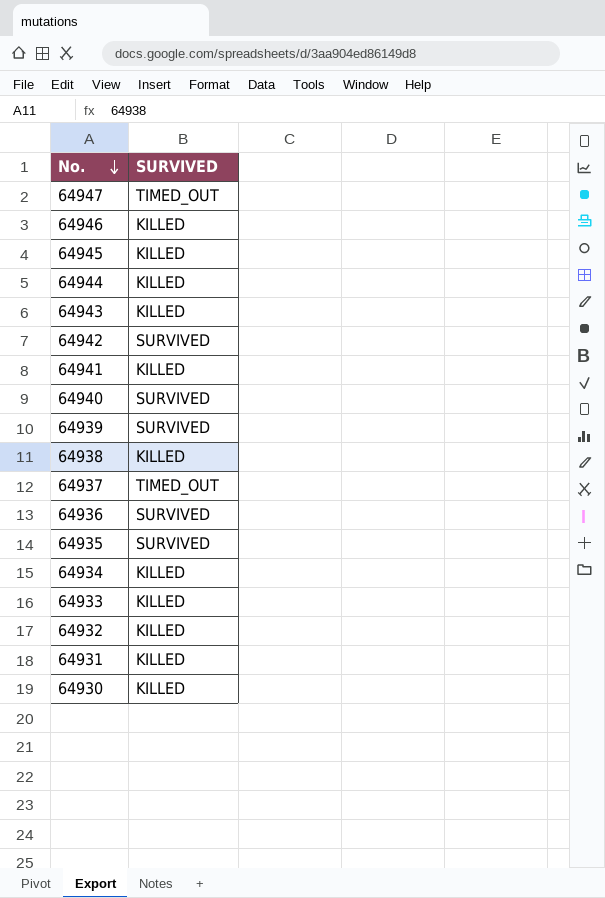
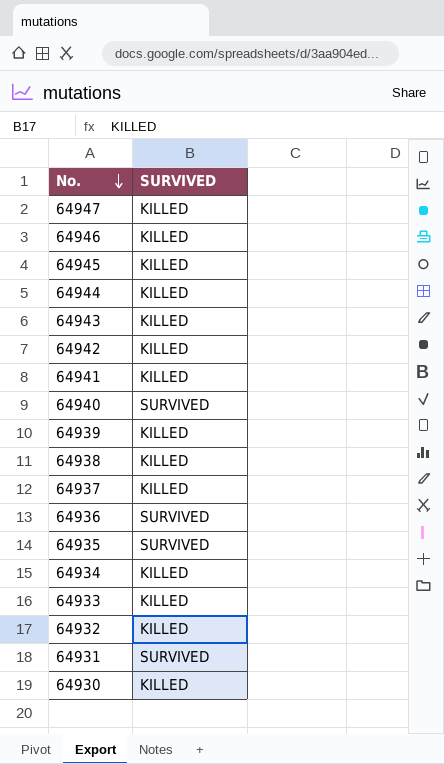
64947 | SURVIVED: TIMED_OUT -> KILLED
64942 | SURVIVED: SURVIVED -> KILLED
64939 | SURVIVED: SURVIVED -> KILLED
64937 | SURVIVED: TIMED_OUT -> KILLED
64931 | SURVIVED: KILLED -> SURVIVED

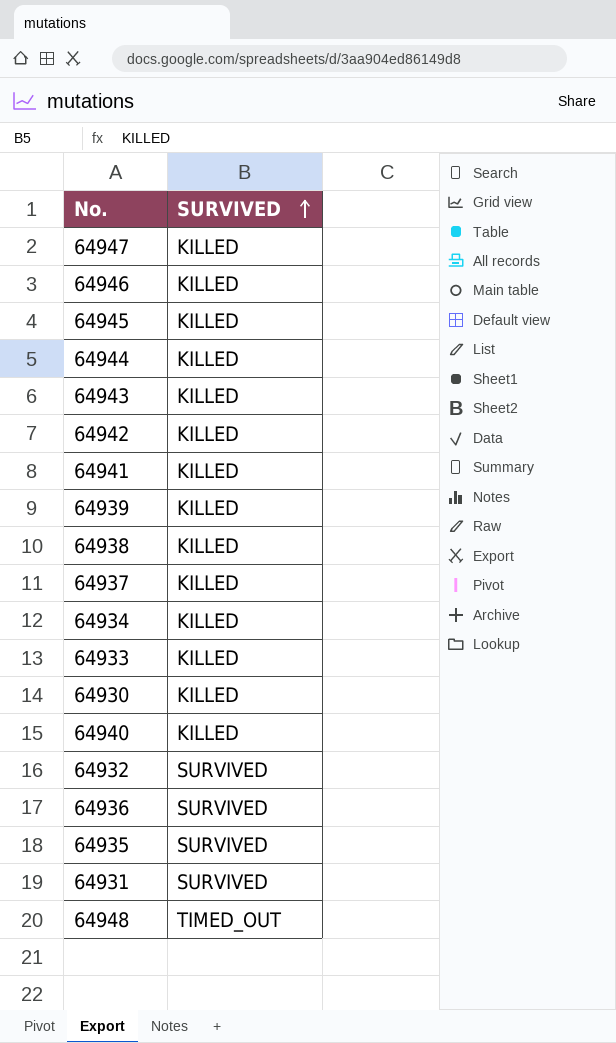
row order: No. descending -> SURVIVED ascending
64940 | SURVIVED: SURVIVED -> KILLED
64932 | SURVIVED: KILLED -> SURVIVED
row 64948: none -> TIMED_OUT

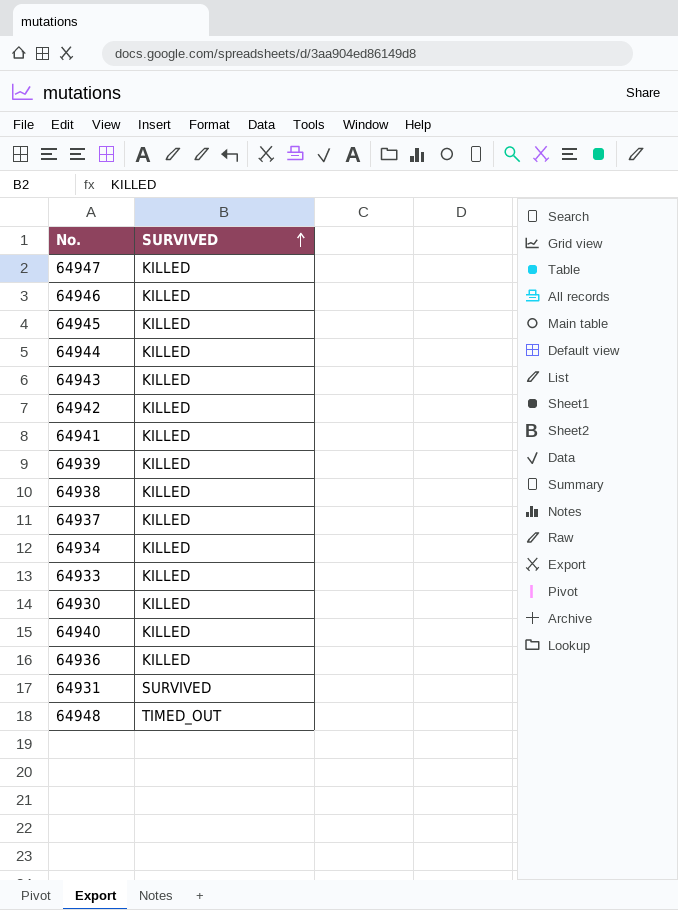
row 64932: SURVIVED -> none
row 64935: SURVIVED -> none
64936 | SURVIVED: SURVIVED -> KILLED

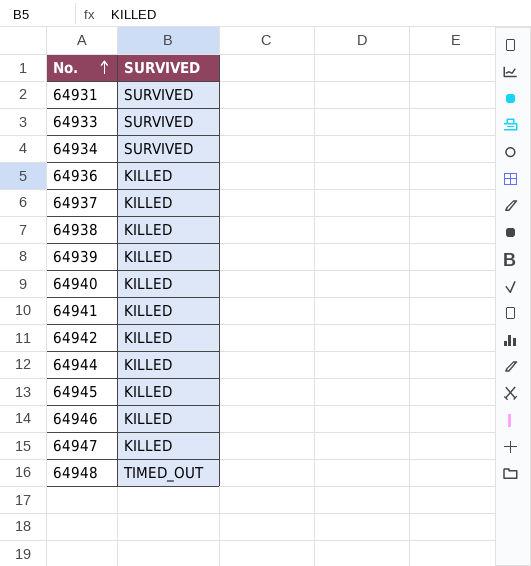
row order: SURVIVED ascending -> No. ascending
row 64943: KILLED -> none
row 64930: KILLED -> none
64933 | SURVIVED: KILLED -> SURVIVED
64934 | SURVIVED: KILLED -> SURVIVED

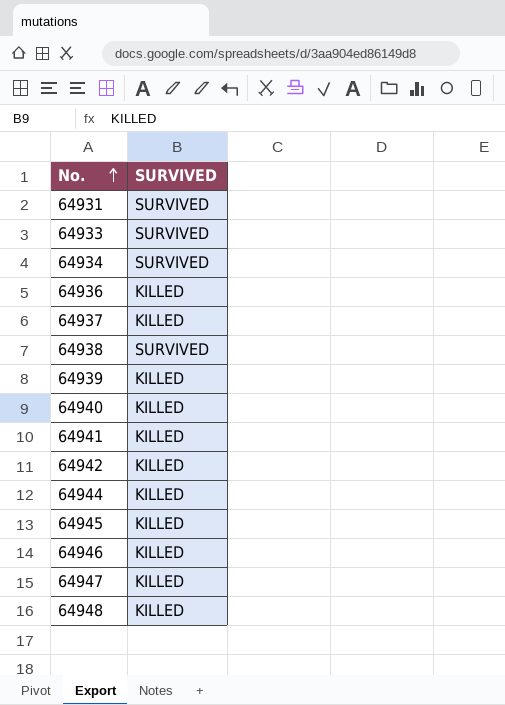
64938 | SURVIVED: KILLED -> SURVIVED
64948 | SURVIVED: TIMED_OUT -> KILLED

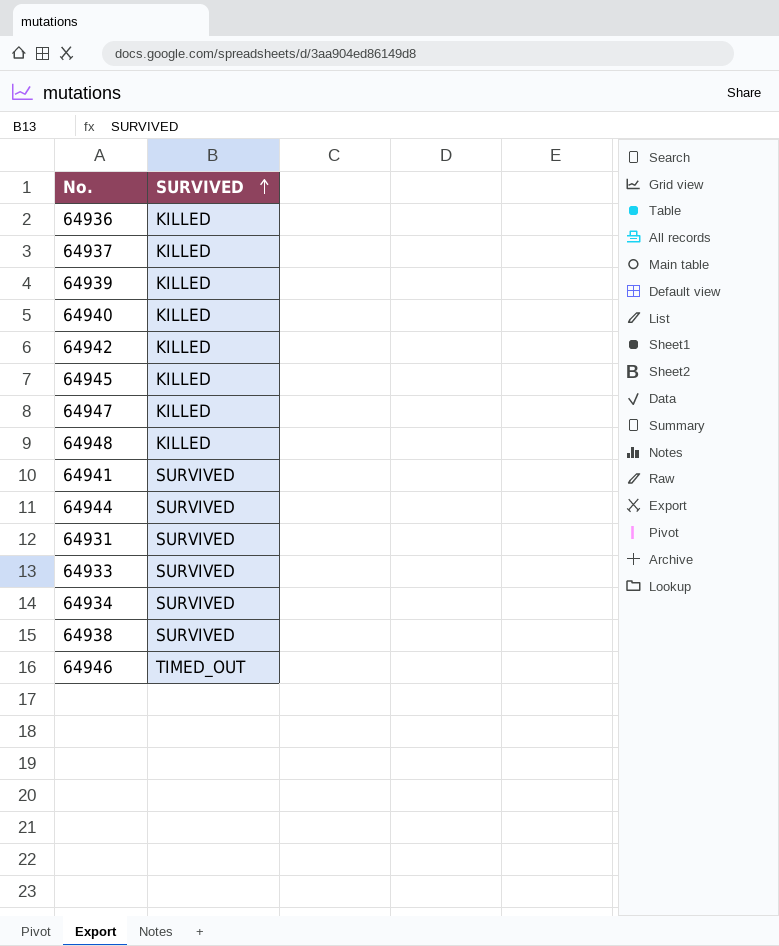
row order: No. ascending -> SURVIVED ascending
64941 | SURVIVED: KILLED -> SURVIVED
64944 | SURVIVED: KILLED -> SURVIVED
64946 | SURVIVED: KILLED -> TIMED_OUT

